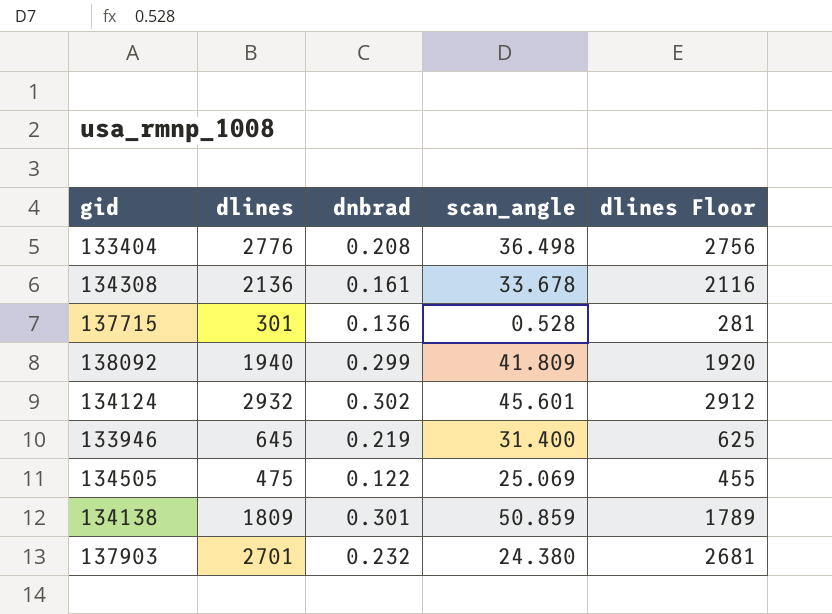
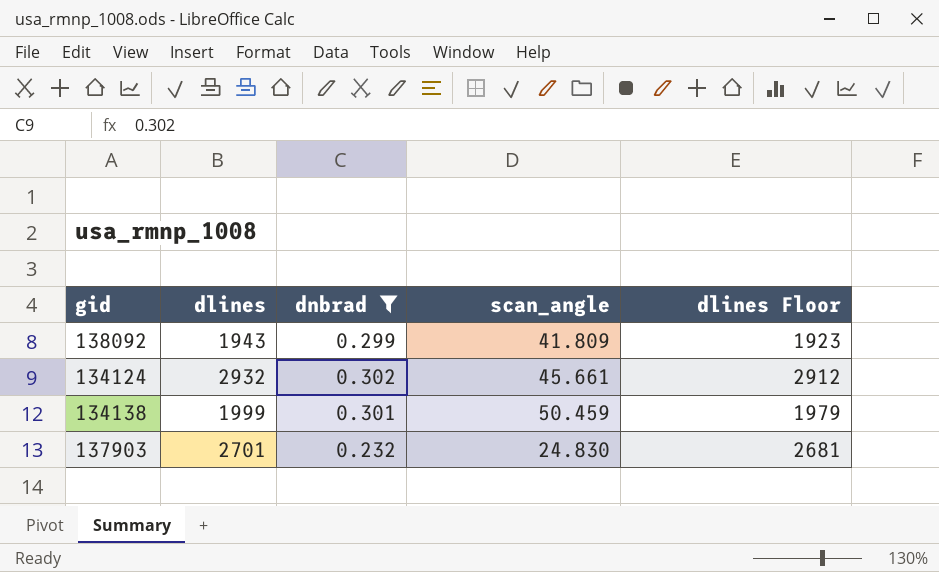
filter: none -> dnbrad >= 0.232
138092 | dlines: 1940 -> 1943
138092 | dlines Floor: 1920 -> 1923
134124 | scan_angle: 45.601 -> 45.661
134138 | dlines: 1809 -> 1999
134138 | scan_angle: 50.859 -> 50.459
134138 | dlines Floor: 1789 -> 1979
137903 | scan_angle: 24.380 -> 24.830

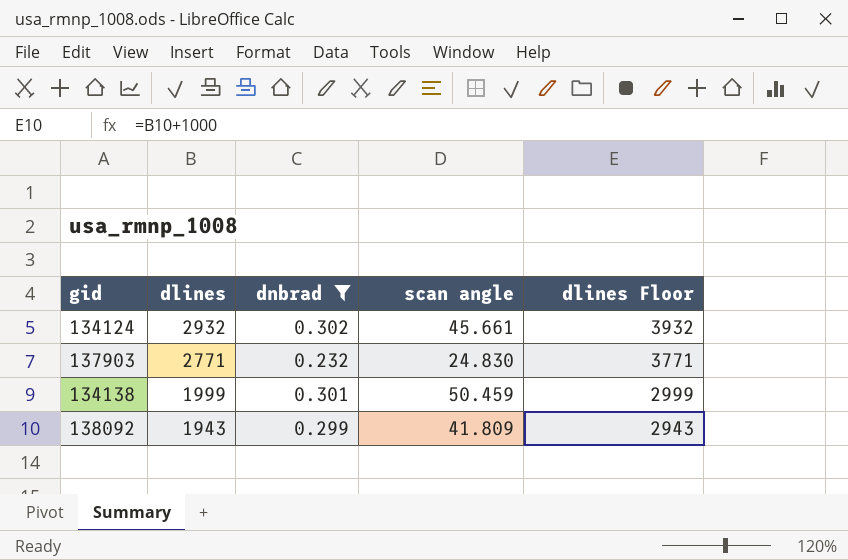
row order: none -> dlines descending
column name: scan_angle -> scan angle
column dlines Floor | formula: [dlines] - 20 -> [dlines] + 1000
137903 | dlines: 2701 -> 2771

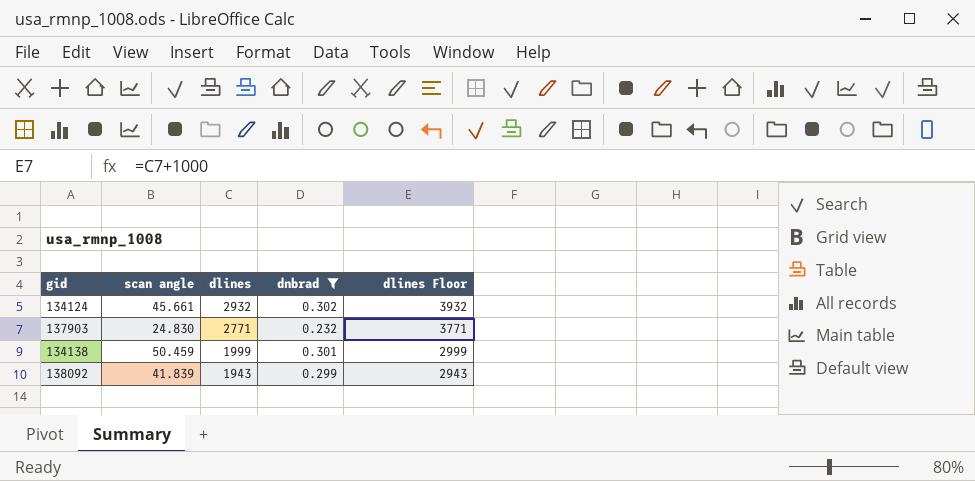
column scan angle | position: 4 -> 2
138092 | scan angle: 41.809 -> 41.839

